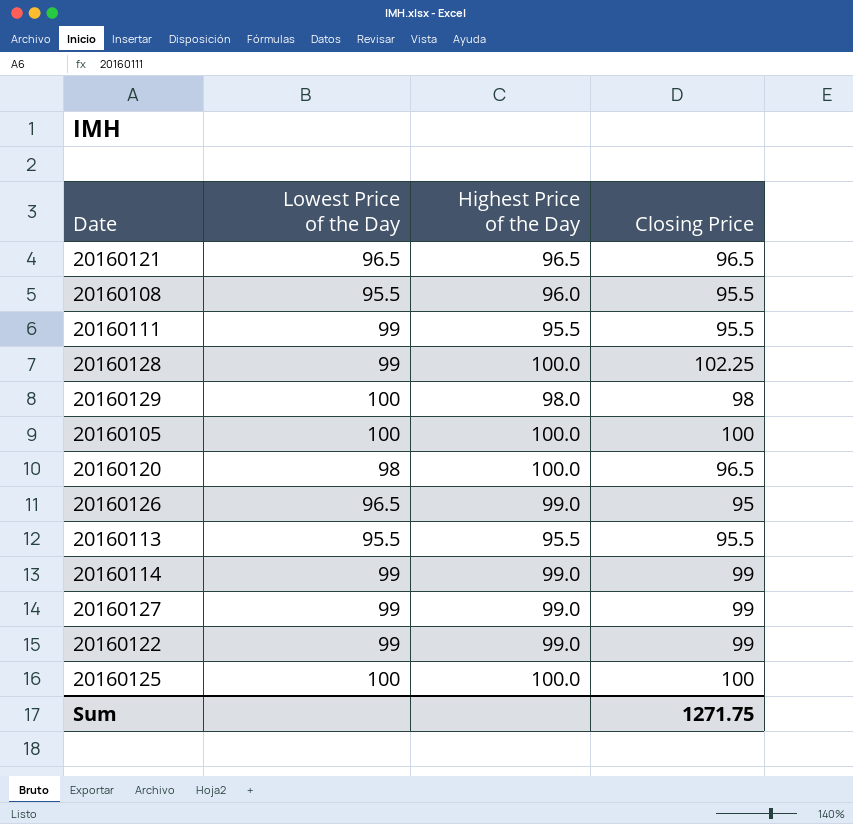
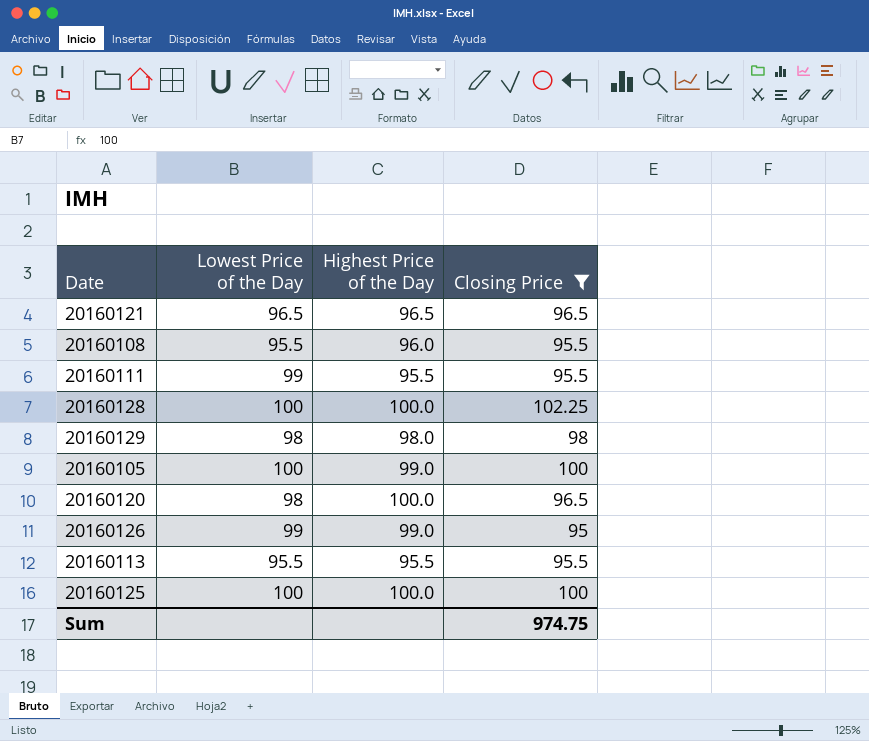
filter: none -> Closing Price != 99
20160128 | Lowest Price of the Day: 99 -> 100
20160129 | Lowest Price of the Day: 100 -> 98
20160105 | Highest Price of the Day: 100.0 -> 99.0
20160126 | Lowest Price of the Day: 96.5 -> 99
Sum | Closing Price: 1271.75 -> 974.75

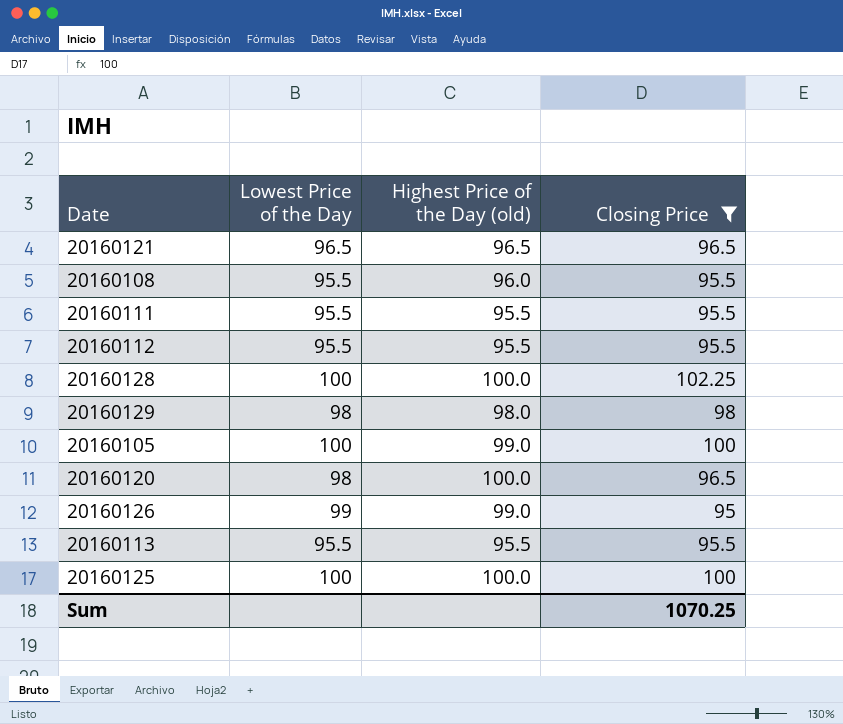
column name: Highest Price of the Day -> Highest Price of the Day (old)
20160111 | Lowest Price of the Day: 99 -> 95.5
row 20160112: none -> 95.5 | 95.5 | 95.5
Sum | Closing Price: 974.75 -> 1070.25

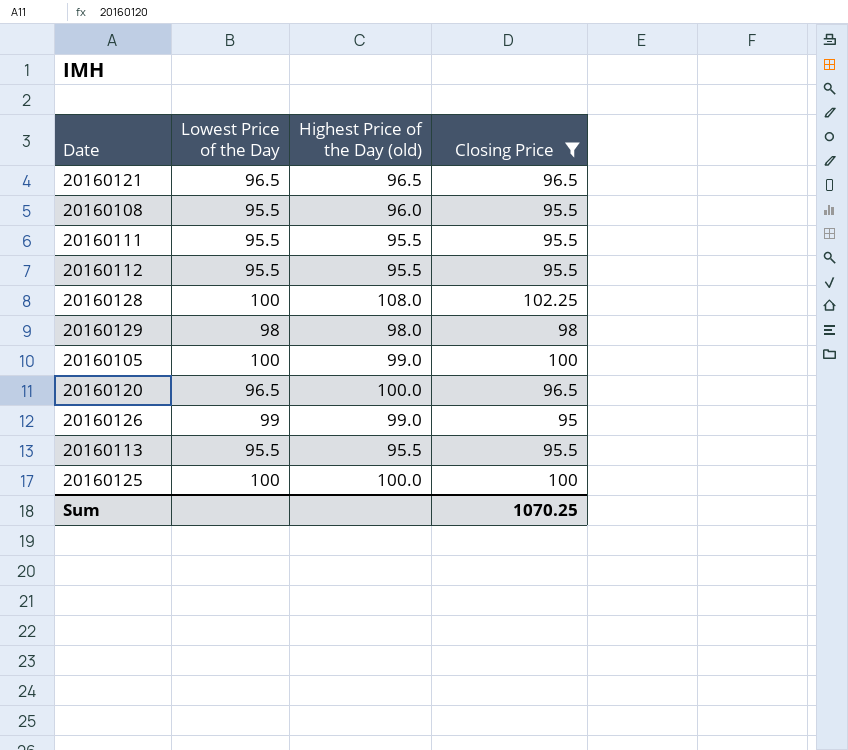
20160128 | Highest Price of the Day (old): 100.0 -> 108.0
20160120 | Lowest Price of the Day: 98 -> 96.5

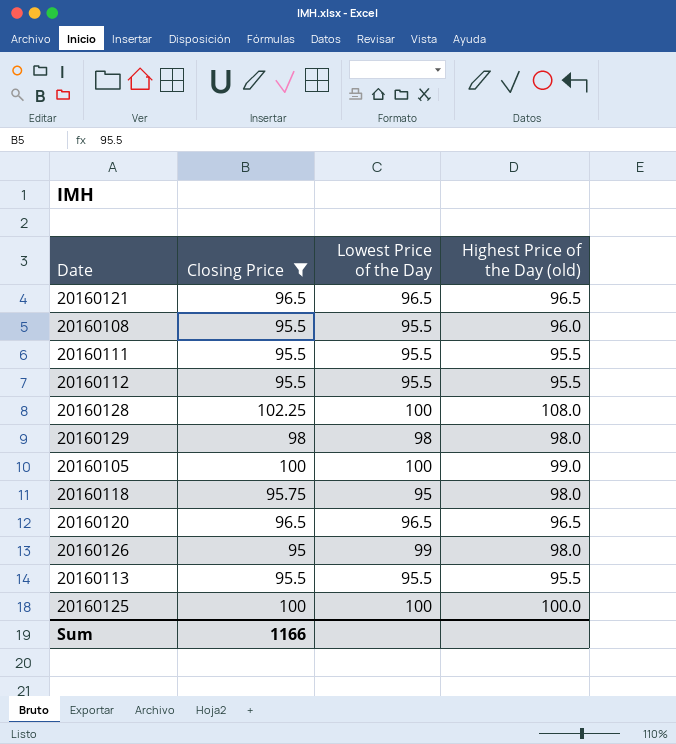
column Closing Price | position: 4 -> 2
row 20160118: none -> 95.75 | 95 | 98.0
20160120 | Highest Price of the Day (old): 100.0 -> 96.5
20160126 | Highest Price of the Day (old): 99.0 -> 98.0
Sum | Closing Price: 1070.25 -> 1166

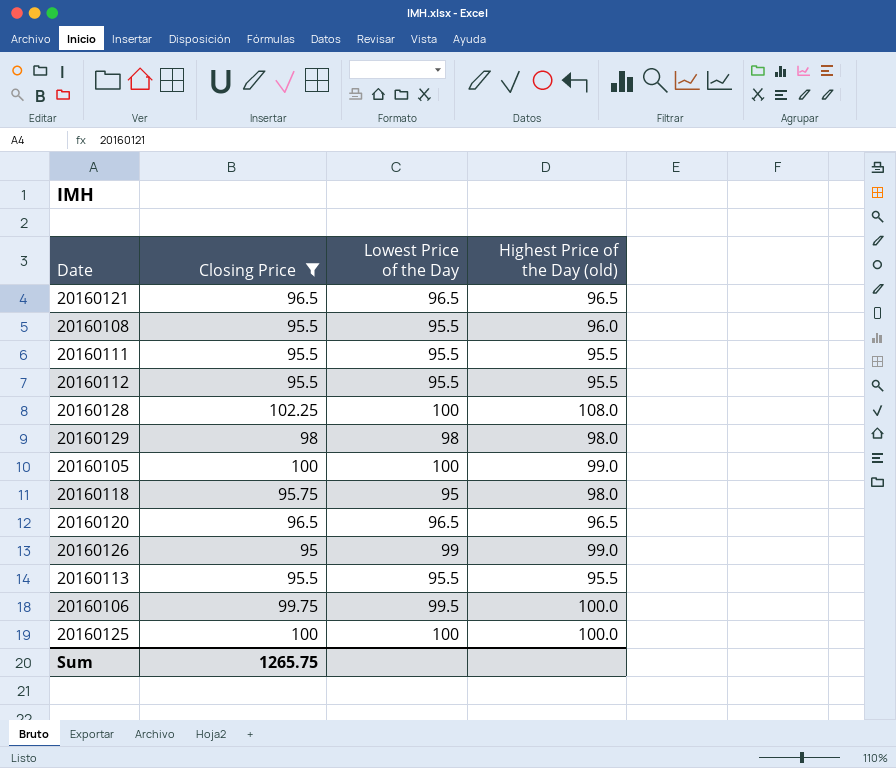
20160126 | Highest Price of the Day (old): 98.0 -> 99.0
row 20160106: none -> 99.75 | 99.5 | 100.0
Sum | Closing Price: 1166 -> 1265.75

